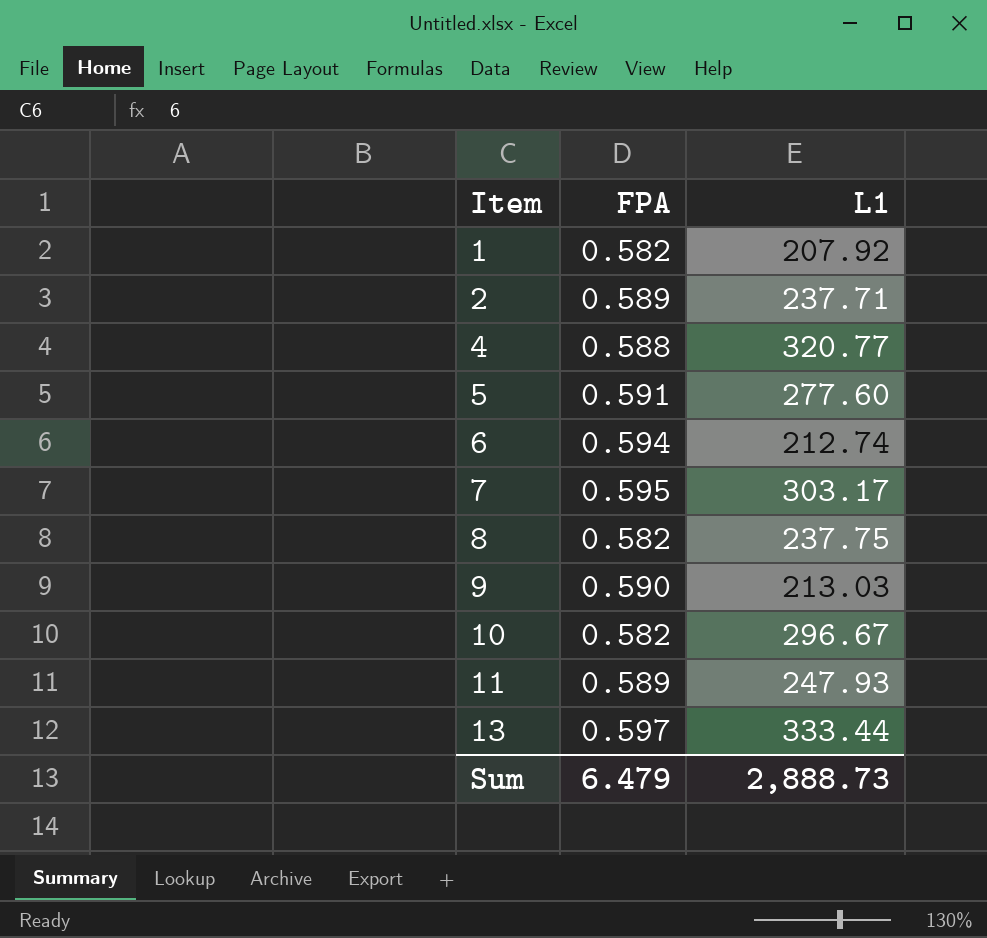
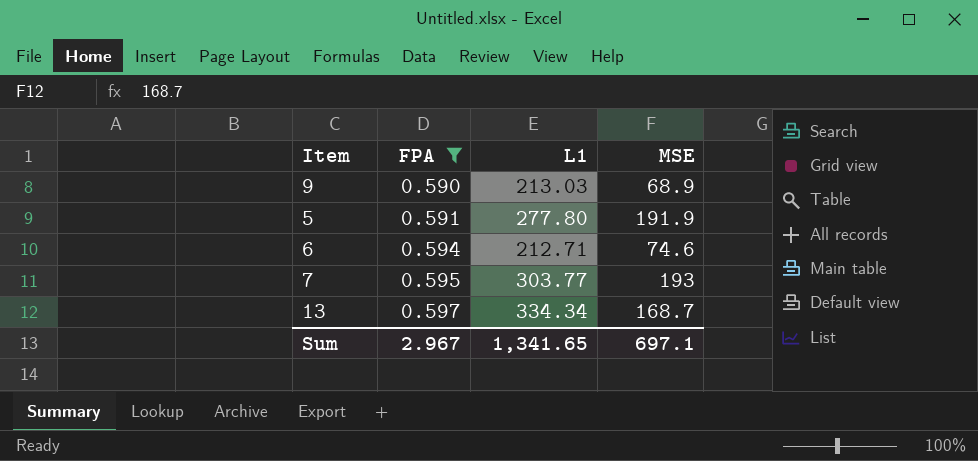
filter: none -> FPA >= 0.590
row order: Item ascending -> FPA ascending
column MSE | position: none -> 4
5 | L1: 277.60 -> 277.80
6 | L1: 212.74 -> 212.71
7 | L1: 303.17 -> 303.77
13 | L1: 333.44 -> 334.34
Sum | FPA: 6.479 -> 2.967
Sum | L1: 2,888.73 -> 1,341.65

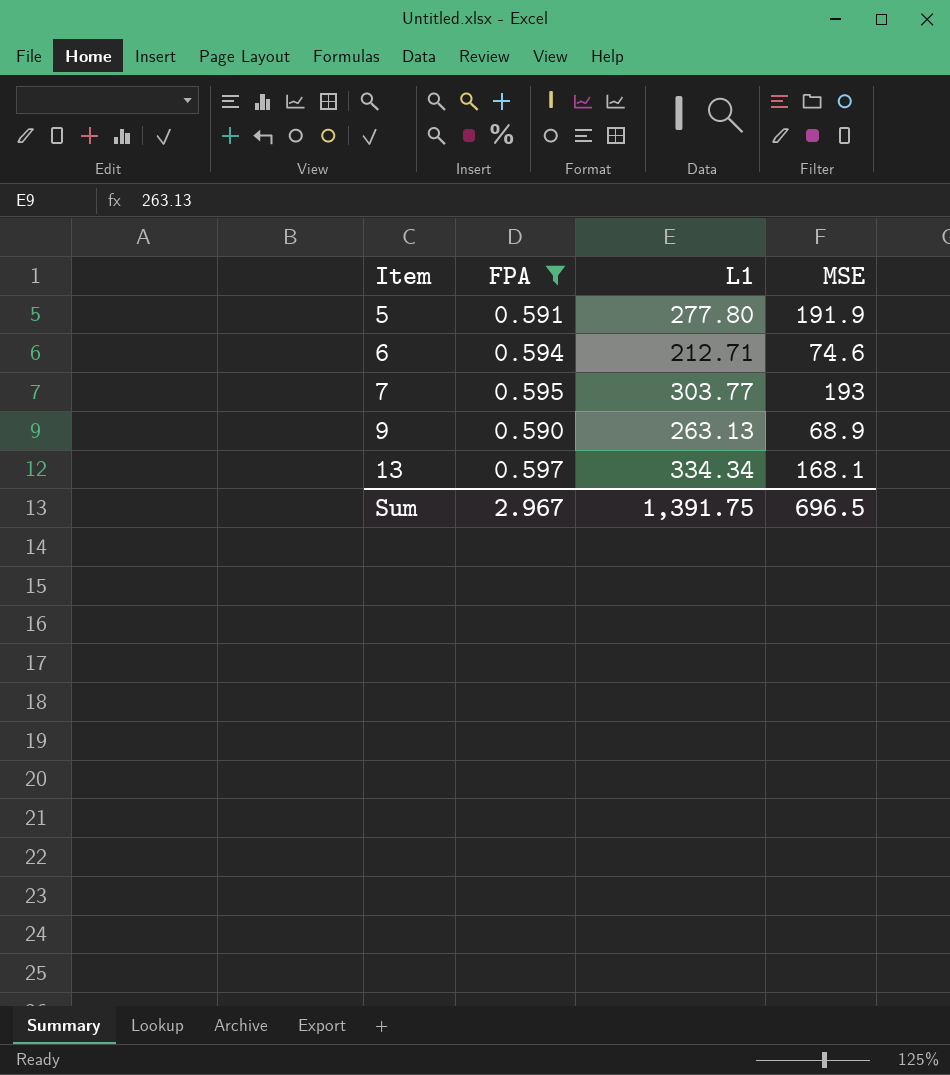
row order: FPA ascending -> Item ascending
9 | L1: 213.03 -> 263.13
13 | MSE: 168.7 -> 168.1
Sum | L1: 1,341.65 -> 1,391.75
Sum | MSE: 697.1 -> 696.5

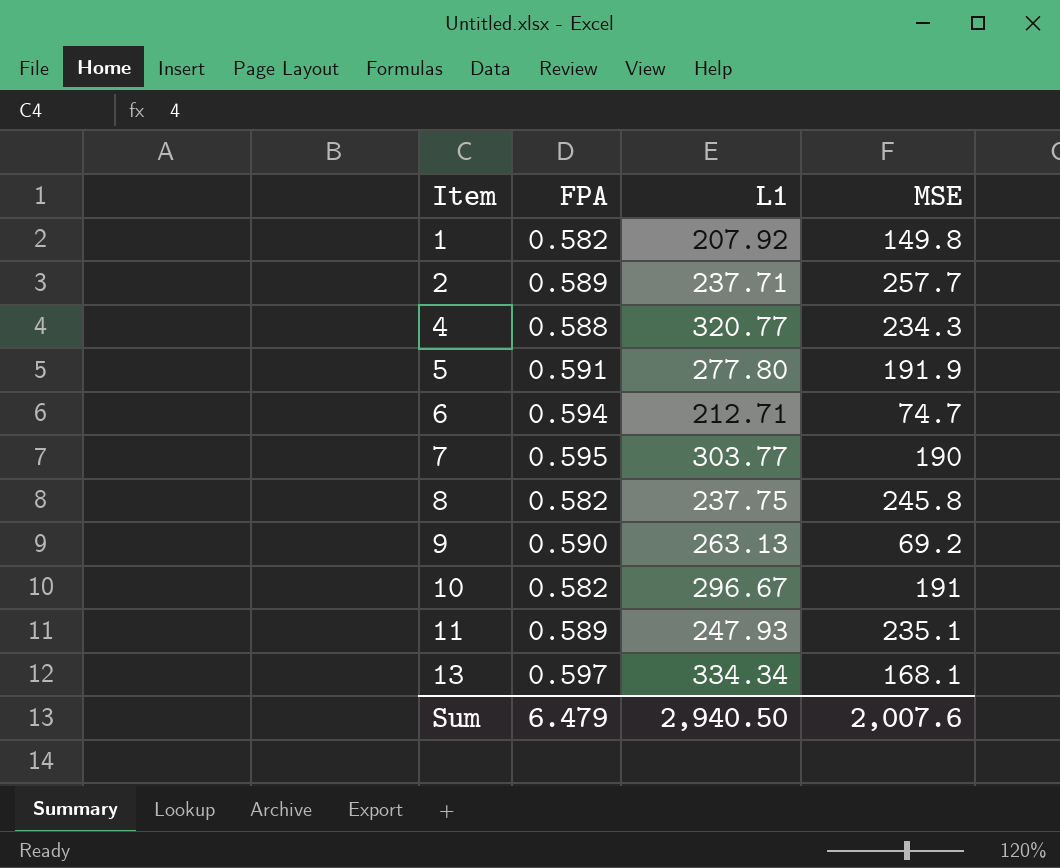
filter: FPA >= 0.590 -> none
6 | MSE: 74.6 -> 74.7
7 | MSE: 193 -> 190
9 | MSE: 68.9 -> 69.2
Sum | FPA: 2.967 -> 6.479
Sum | L1: 1,391.75 -> 2,940.50
Sum | MSE: 696.5 -> 2,007.6

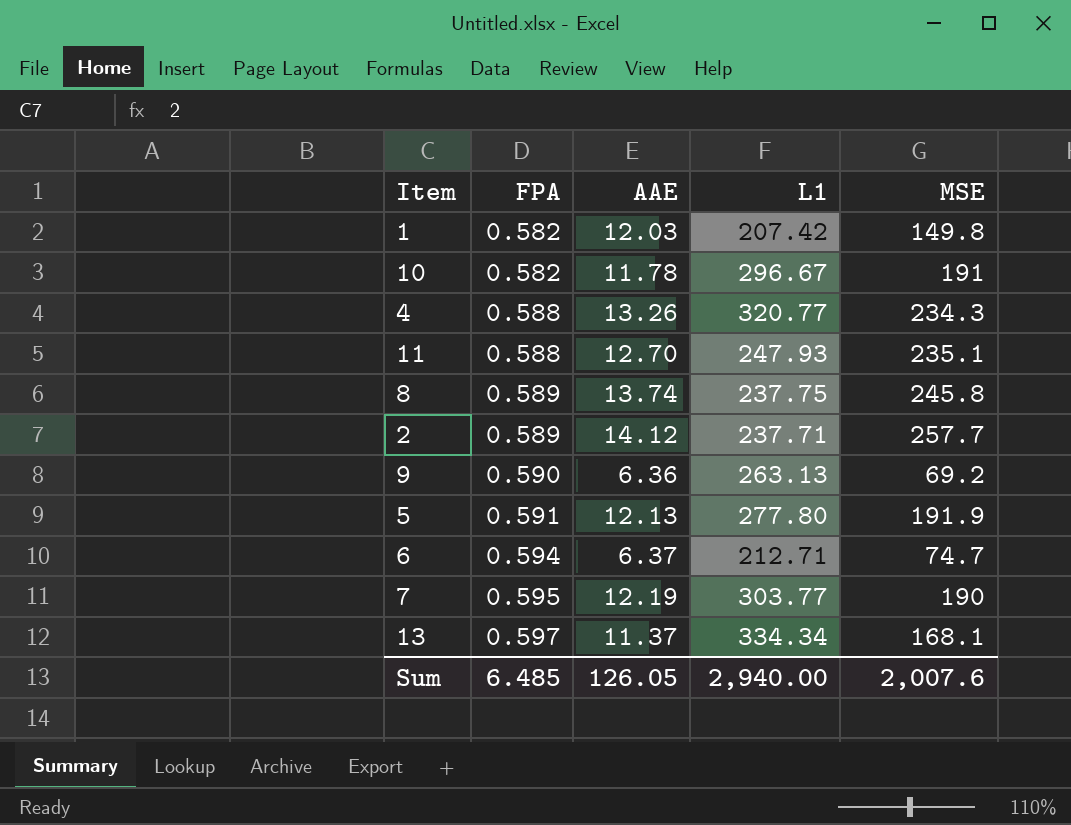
row order: Item ascending -> FPA ascending
column AAE | position: none -> 3
1 | L1: 207.92 -> 207.42
11 | FPA: 0.589 -> 0.588
8 | FPA: 0.582 -> 0.589
Sum | FPA: 6.479 -> 6.485
Sum | L1: 2,940.50 -> 2,940.00

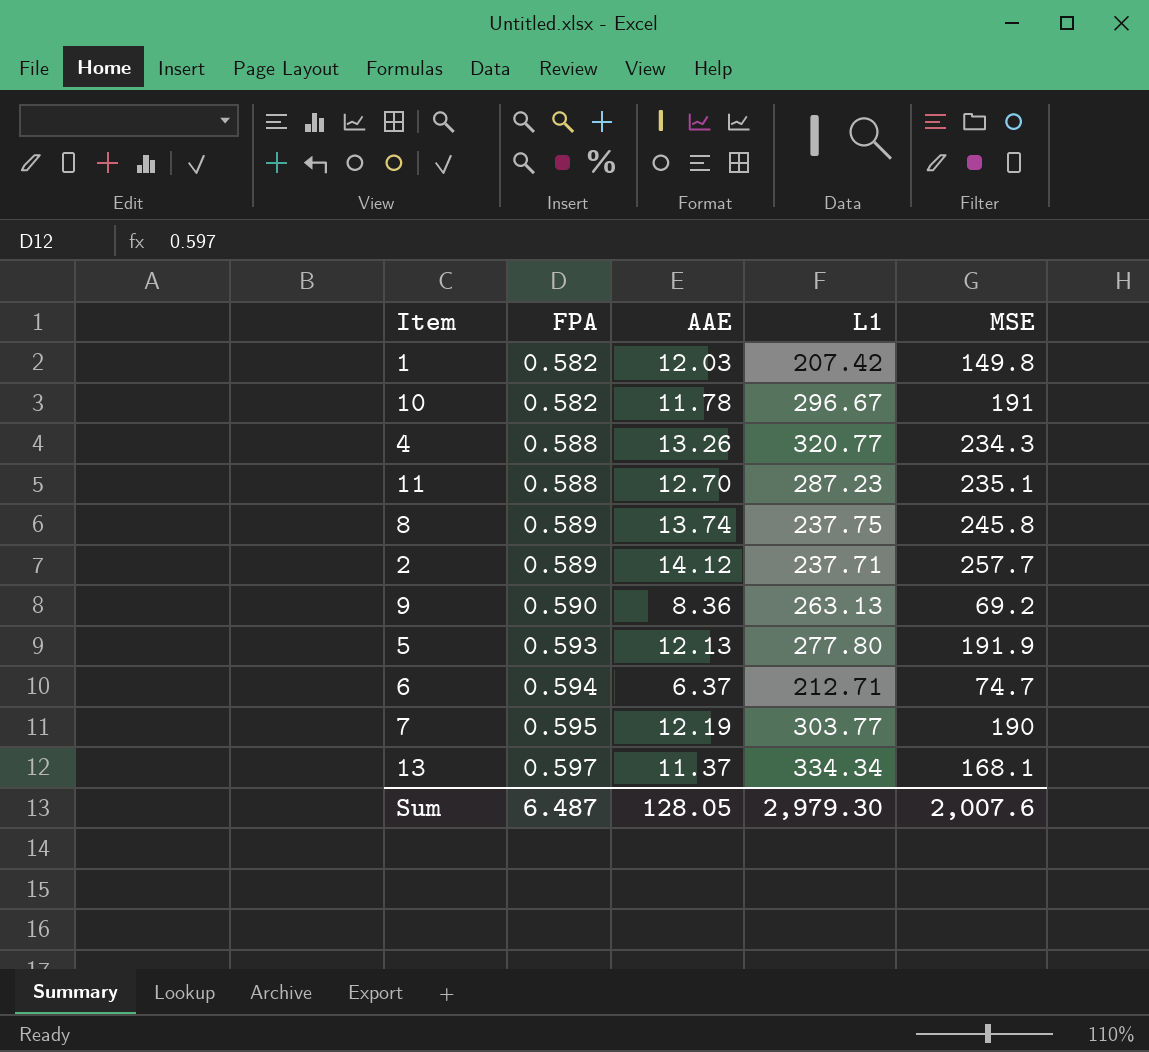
11 | L1: 247.93 -> 287.23
9 | AAE: 6.36 -> 8.36
5 | FPA: 0.591 -> 0.593
Sum | FPA: 6.485 -> 6.487
Sum | AAE: 126.05 -> 128.05
Sum | L1: 2,940.00 -> 2,979.30

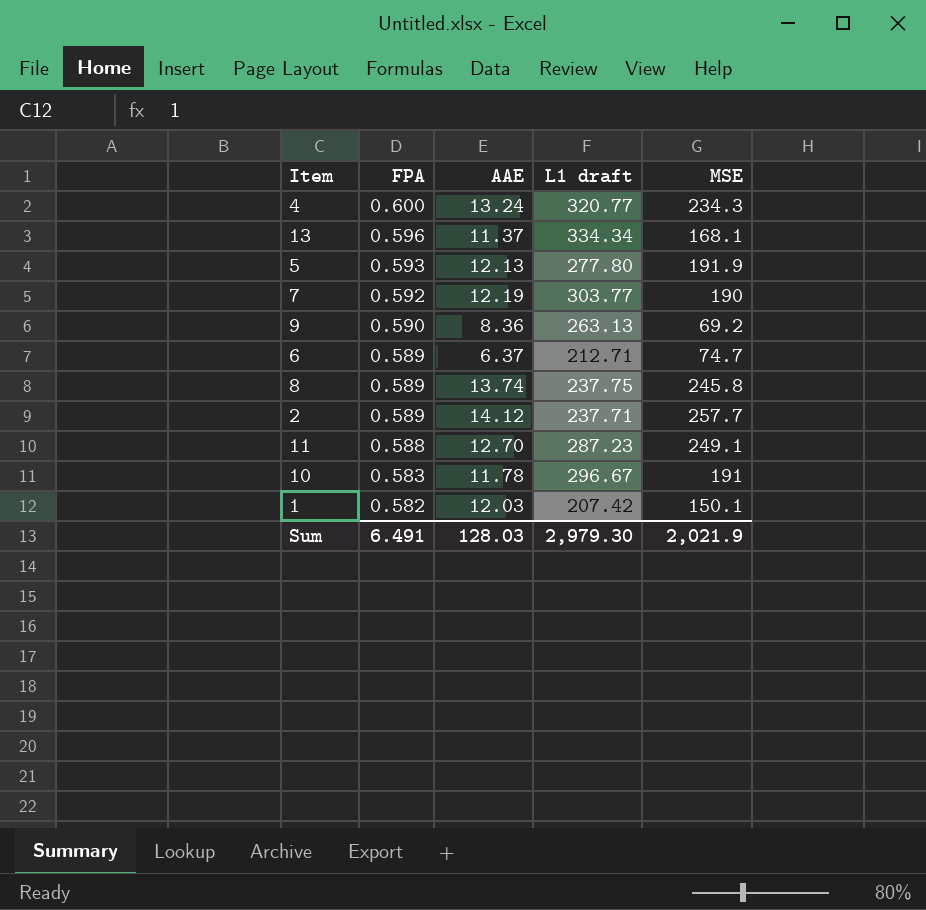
row order: FPA ascending -> FPA descending
column name: L1 -> L1 draft
4 | FPA: 0.588 -> 0.600
4 | AAE: 13.26 -> 13.24
13 | FPA: 0.597 -> 0.596
7 | FPA: 0.595 -> 0.592
6 | FPA: 0.594 -> 0.589
11 | MSE: 235.1 -> 249.1
10 | FPA: 0.582 -> 0.583
1 | MSE: 149.8 -> 150.1
Sum | FPA: 6.487 -> 6.491
Sum | AAE: 128.05 -> 128.03
Sum | MSE: 2,007.6 -> 2,021.9

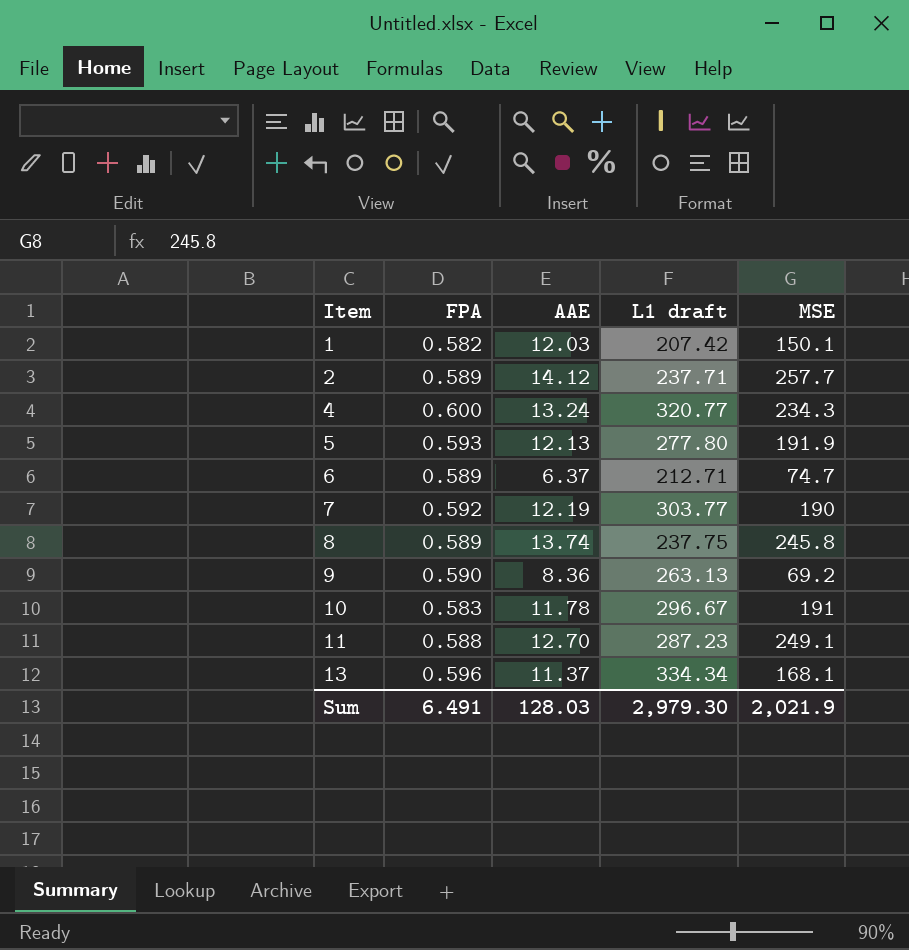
row order: FPA descending -> Item ascending

